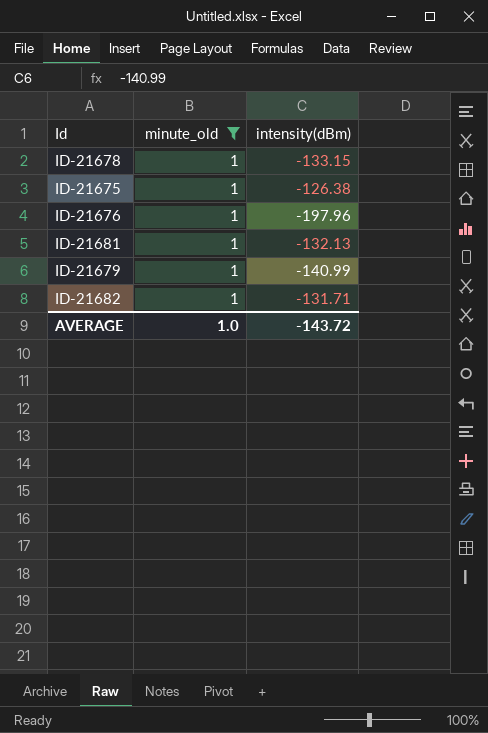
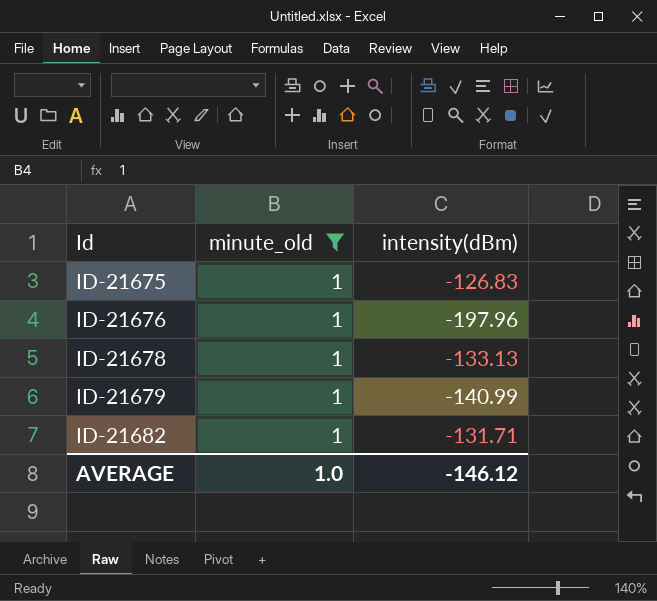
row order: none -> Id ascending
row ID-21681: 1 | -132.13 -> none
ID-21675 | intensity(dBm): -126.38 -> -126.83
ID-21678 | intensity(dBm): -133.15 -> -133.13
AVERAGE | intensity(dBm): -143.72 -> -146.12

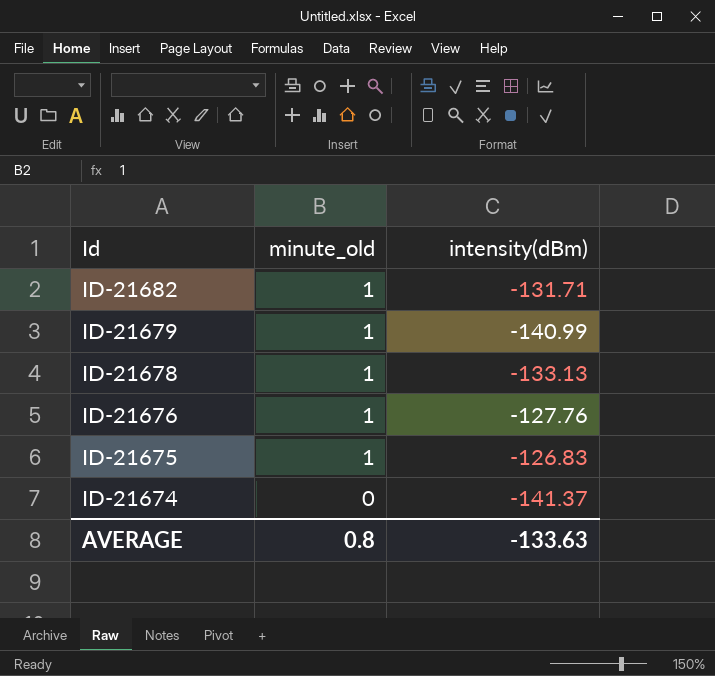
filter: minute_old = 1 -> none
row order: Id ascending -> Id descending
ID-21676 | intensity(dBm): -197.96 -> -127.76
AVERAGE | minute_old: 1.0 -> 0.8
AVERAGE | intensity(dBm): -146.12 -> -133.63

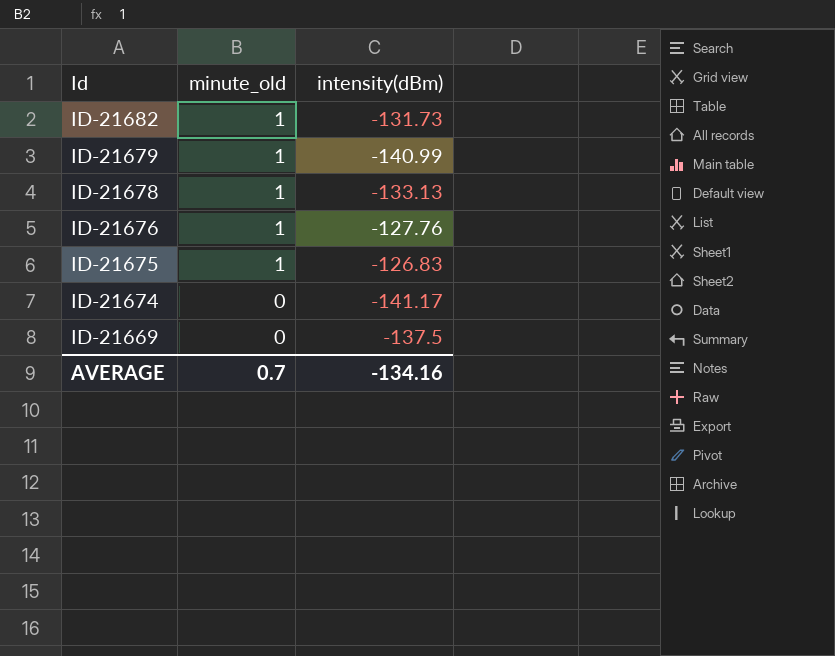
ID-21682 | intensity(dBm): -131.71 -> -131.73
ID-21674 | intensity(dBm): -141.37 -> -141.17
row ID-21669: none -> 0 | -137.5
AVERAGE | minute_old: 0.8 -> 0.7
AVERAGE | intensity(dBm): -133.63 -> -134.16

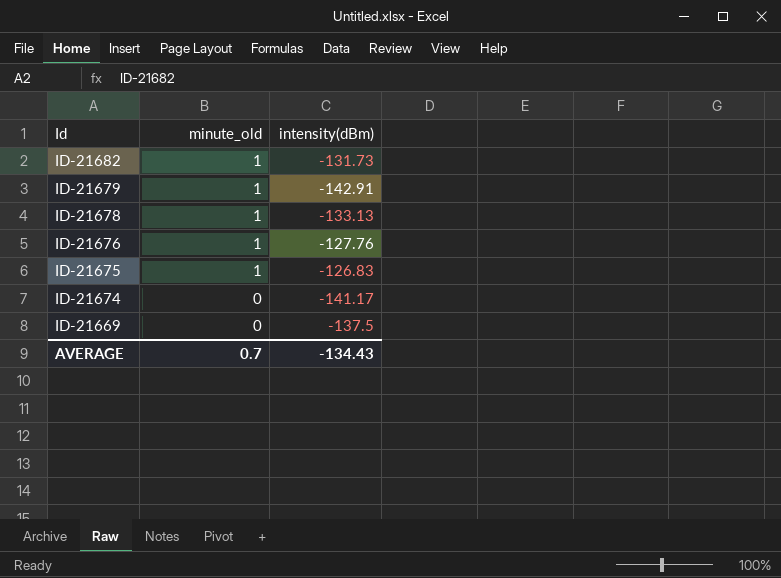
ID-21679 | intensity(dBm): -140.99 -> -142.91
AVERAGE | intensity(dBm): -134.16 -> -134.43

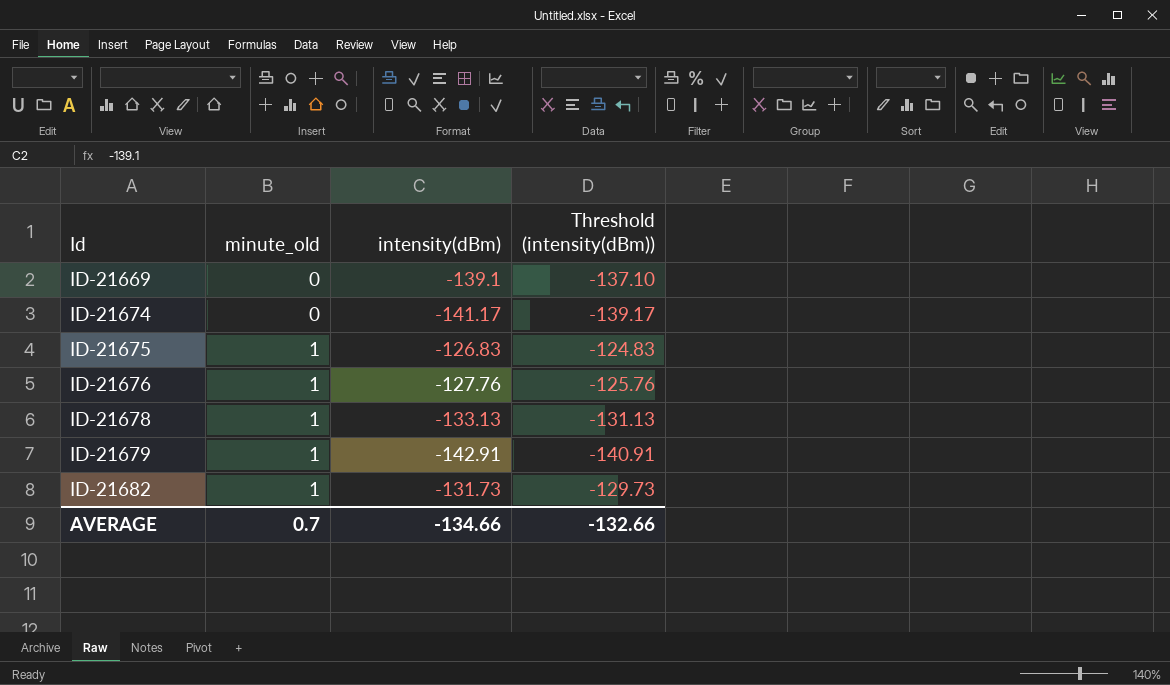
row order: Id descending -> Id ascending
column Threshold (intensity(dBm)) | formula: none -> [intensity(dBm)] + 2
ID-21669 | intensity(dBm): -137.5 -> -139.1
AVERAGE | intensity(dBm): -134.43 -> -134.66

